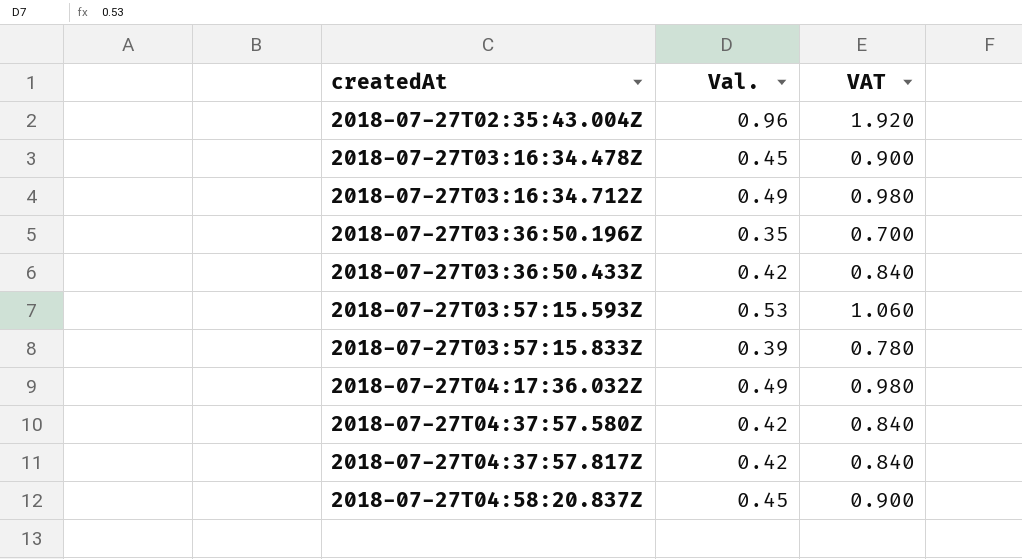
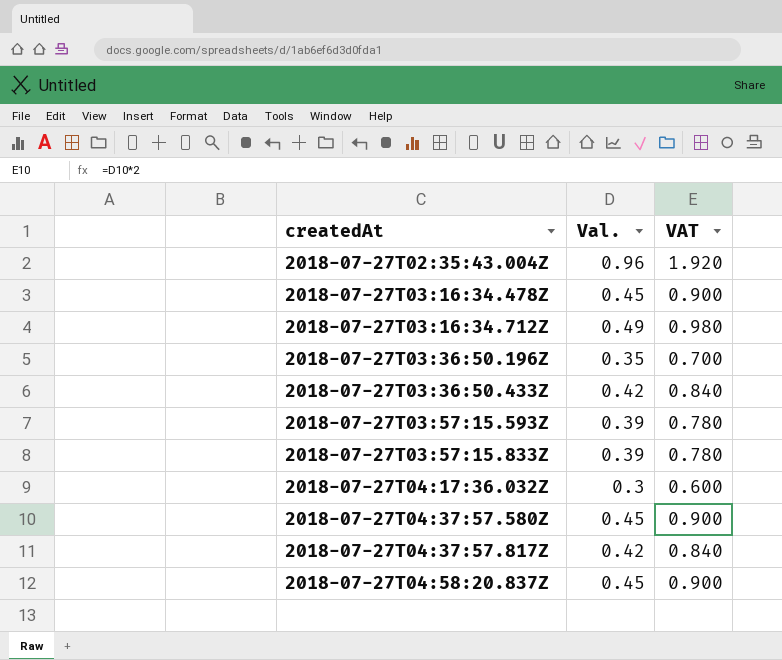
2018-07-27T03:57:15.593Z | Val.: 0.53 -> 0.39
2018-07-27T03:57:15.593Z | VAT: 1.060 -> 0.780
2018-07-27T04:17:36.032Z | Val.: 0.49 -> 0.3
2018-07-27T04:17:36.032Z | VAT: 0.980 -> 0.600
2018-07-27T04:37:57.580Z | Val.: 0.42 -> 0.45
2018-07-27T04:37:57.580Z | VAT: 0.840 -> 0.900

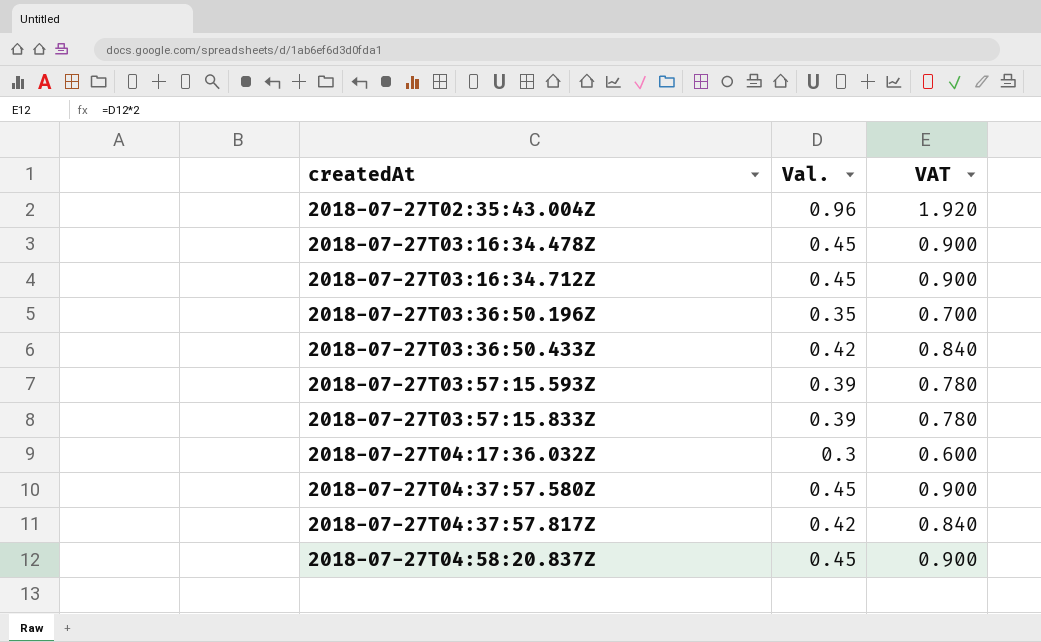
2018-07-27T03:16:34.712Z | Val.: 0.49 -> 0.45
2018-07-27T03:16:34.712Z | VAT: 0.980 -> 0.900

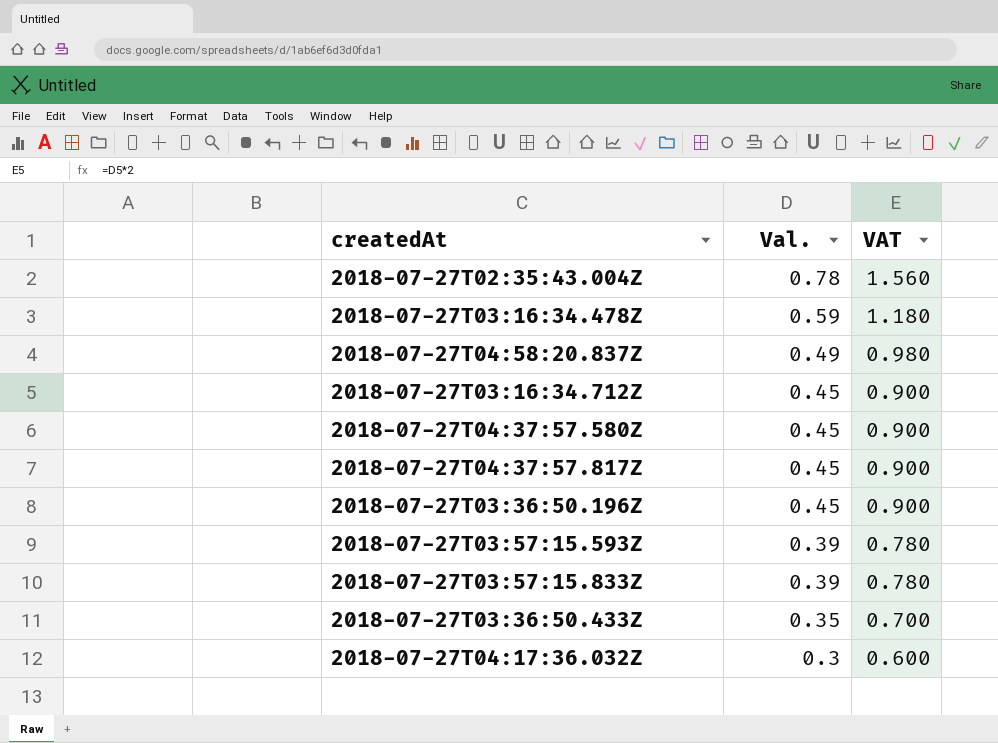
row order: createdAt ascending -> Val. descending
2018-07-27T02:35:43.004Z | Val.: 0.96 -> 0.78
2018-07-27T02:35:43.004Z | VAT: 1.920 -> 1.560
2018-07-27T03:16:34.478Z | Val.: 0.45 -> 0.59
2018-07-27T03:16:34.478Z | VAT: 0.900 -> 1.180
2018-07-27T04:58:20.837Z | Val.: 0.45 -> 0.49
2018-07-27T04:58:20.837Z | VAT: 0.900 -> 0.980
2018-07-27T04:37:57.817Z | Val.: 0.42 -> 0.45
2018-07-27T04:37:57.817Z | VAT: 0.840 -> 0.900
2018-07-27T03:36:50.196Z | Val.: 0.35 -> 0.45
2018-07-27T03:36:50.196Z | VAT: 0.700 -> 0.900
2018-07-27T03:36:50.433Z | Val.: 0.42 -> 0.35
2018-07-27T03:36:50.433Z | VAT: 0.840 -> 0.700

